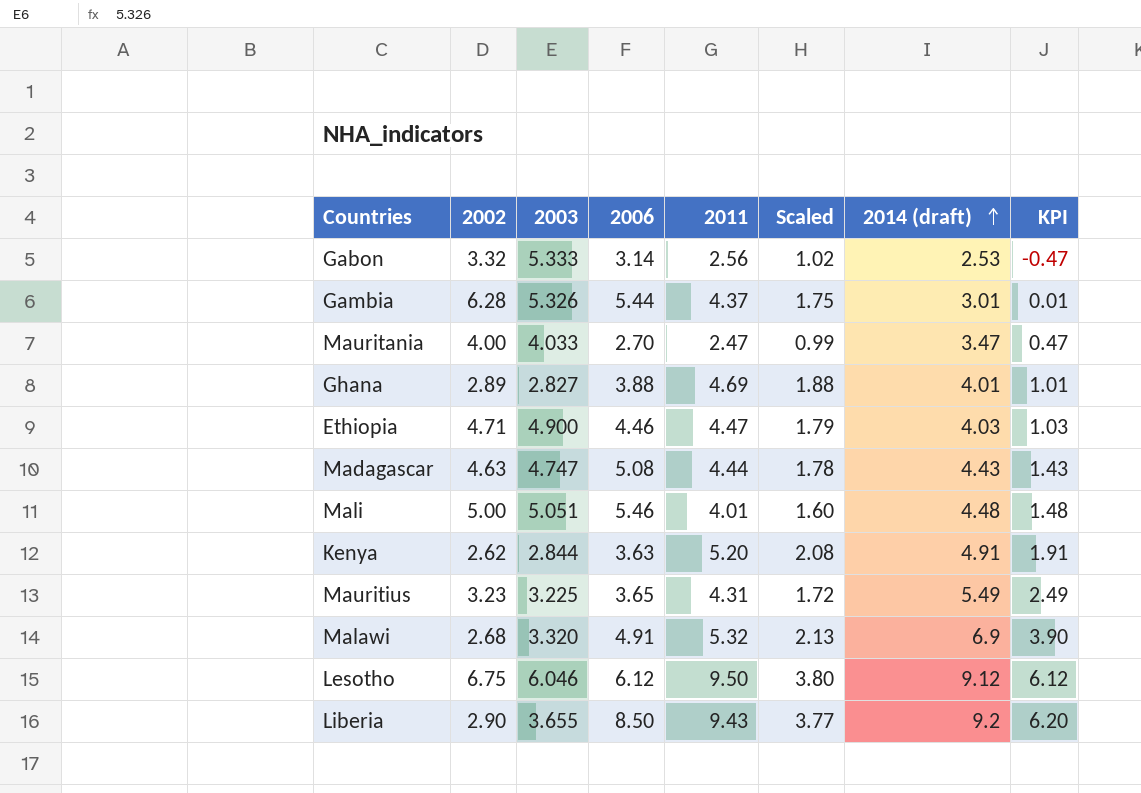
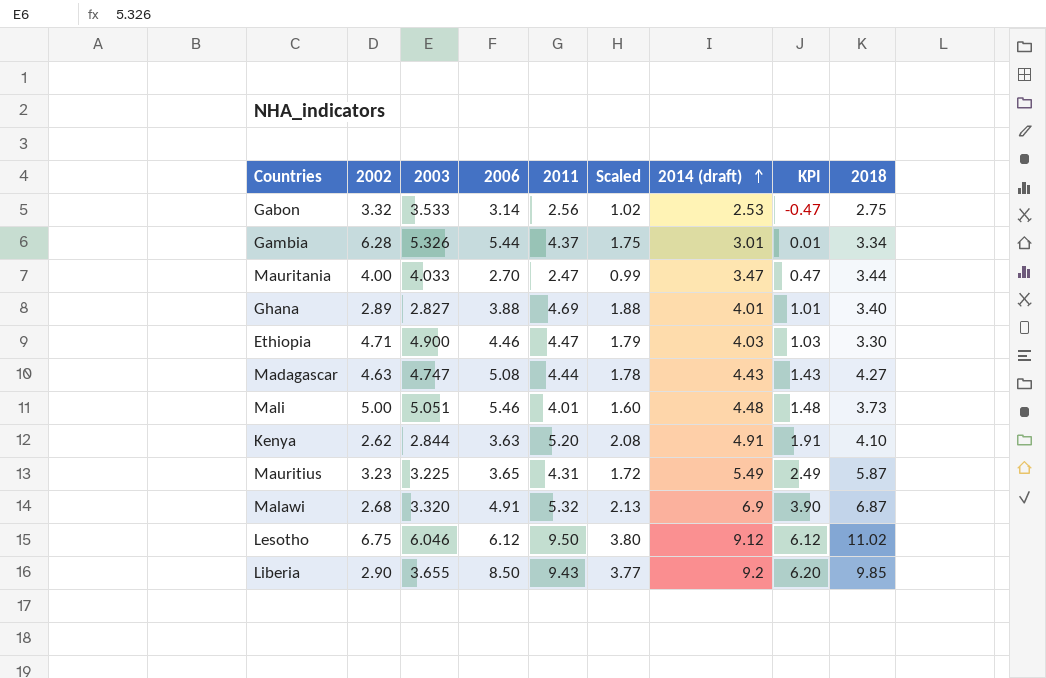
column 2018 | position: none -> 9
Gabon | 2003: 5.333 -> 3.533

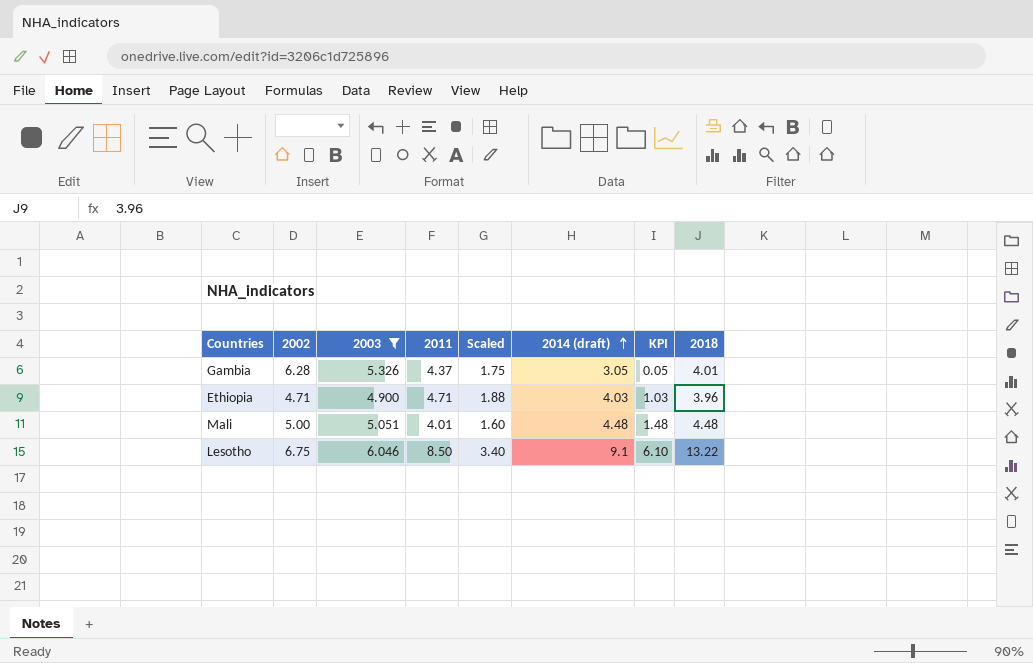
filter: none -> 2003 >= 4.900
column 2006 | position: 4 -> none
Gambia | 2014 (draft): 3.01 -> 3.05
Gambia | KPI: 0.01 -> 0.05
Gambia | 2018: 3.34 -> 4.01
Ethiopia | 2011: 4.47 -> 4.71
Ethiopia | Scaled: 1.79 -> 1.88
Ethiopia | 2018: 3.30 -> 3.96
Mali | 2018: 3.73 -> 4.48
Lesotho | 2011: 9.50 -> 8.50
Lesotho | Scaled: 3.80 -> 3.40
Lesotho | 2014 (draft): 9.12 -> 9.1
Lesotho | KPI: 6.12 -> 6.10
Lesotho | 2018: 11.02 -> 13.22

